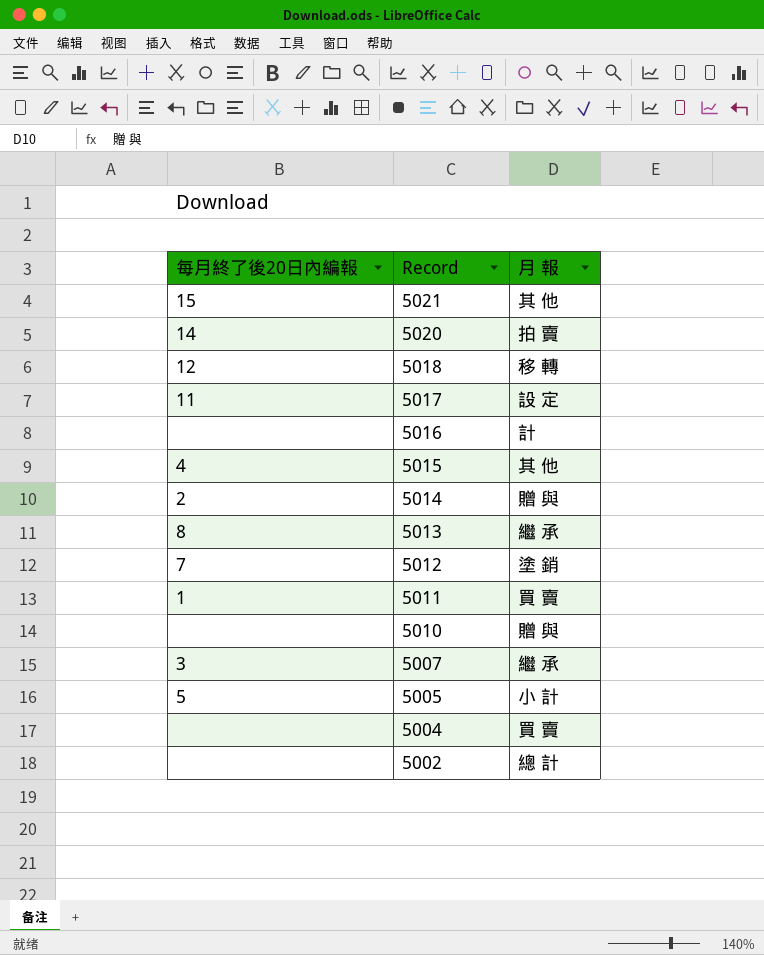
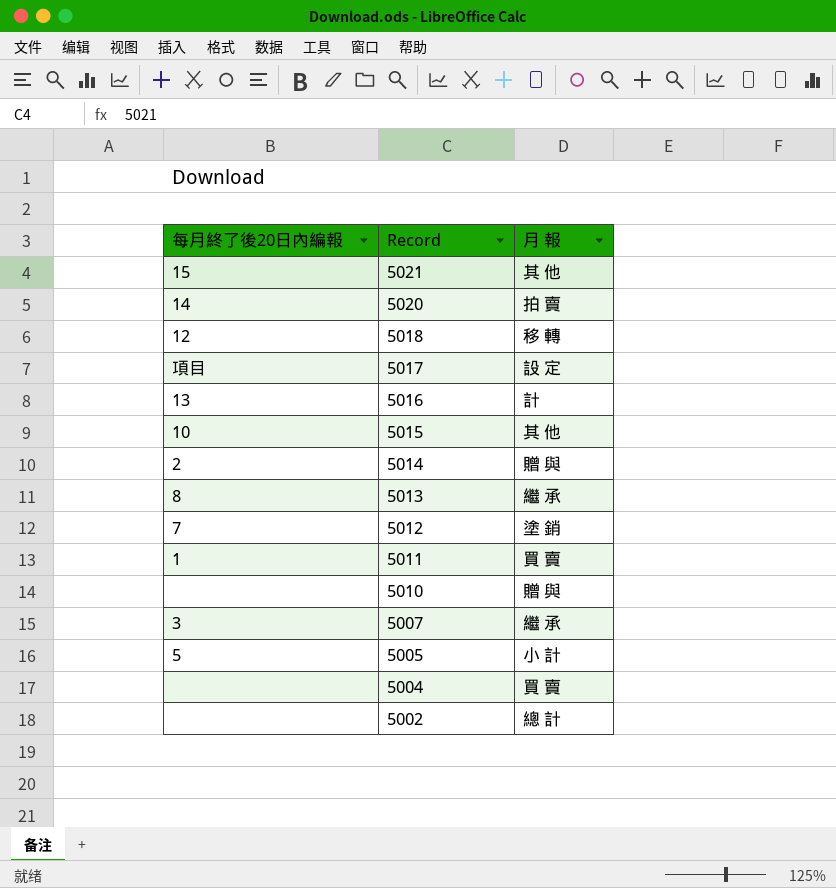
5017 | 每月終了後20日內編報: 11 -> 項目
5016 | 每月終了後20日內編報: none -> 13
5015 | 每月終了後20日內編報: 4 -> 10

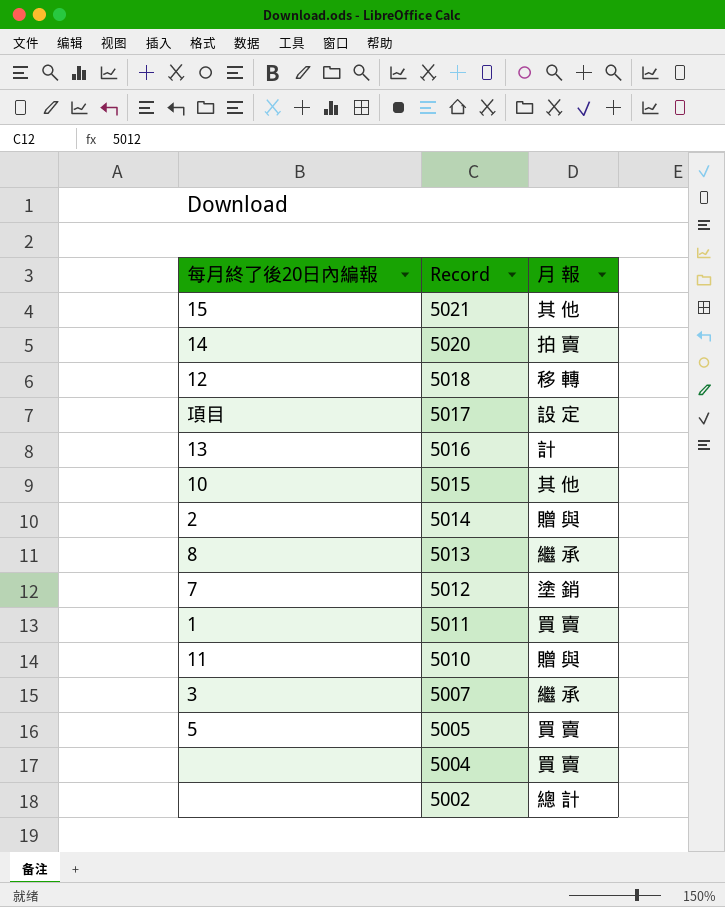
5010 | 每月終了後20日內編報: none -> 11
5005 | 月 報: 小 計 -> 買 賣

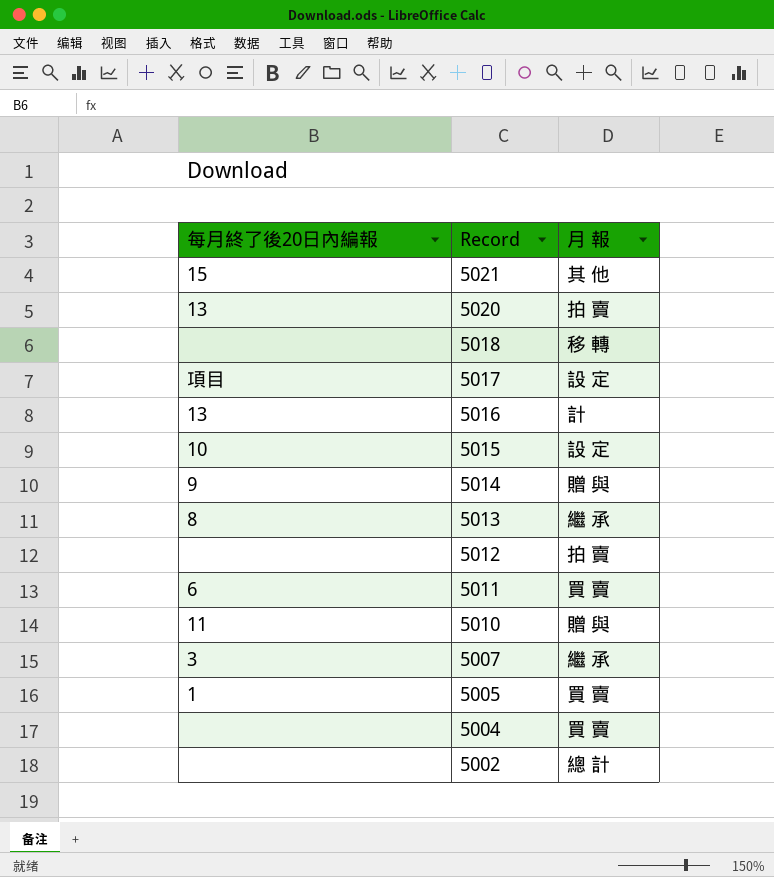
5020 | 每月終了後20日內編報: 14 -> 13
5018 | 每月終了後20日內編報: 12 -> none
5015 | 月 報: 其 他 -> 設 定
5014 | 每月終了後20日內編報: 2 -> 9
5012 | 每月終了後20日內編報: 7 -> none
5012 | 月 報: 塗 銷 -> 拍 賣
5011 | 每月終了後20日內編報: 1 -> 6
5005 | 每月終了後20日內編報: 5 -> 1

